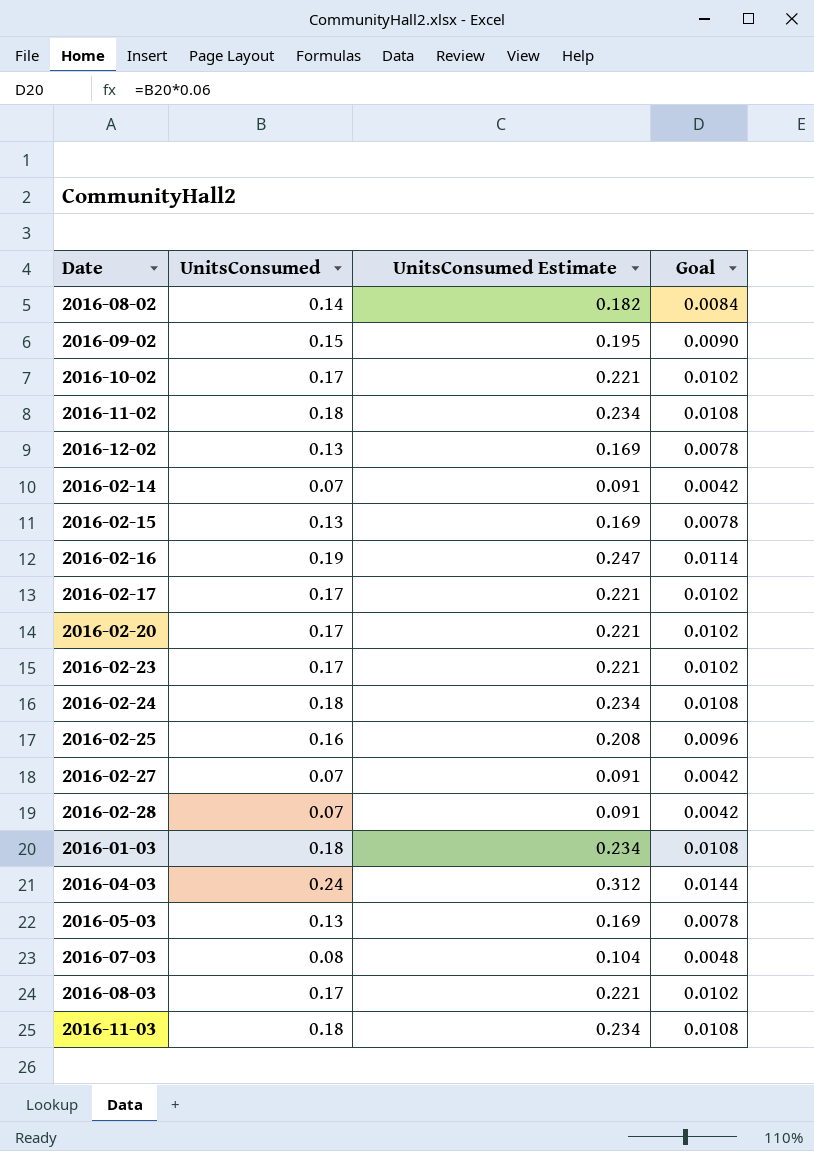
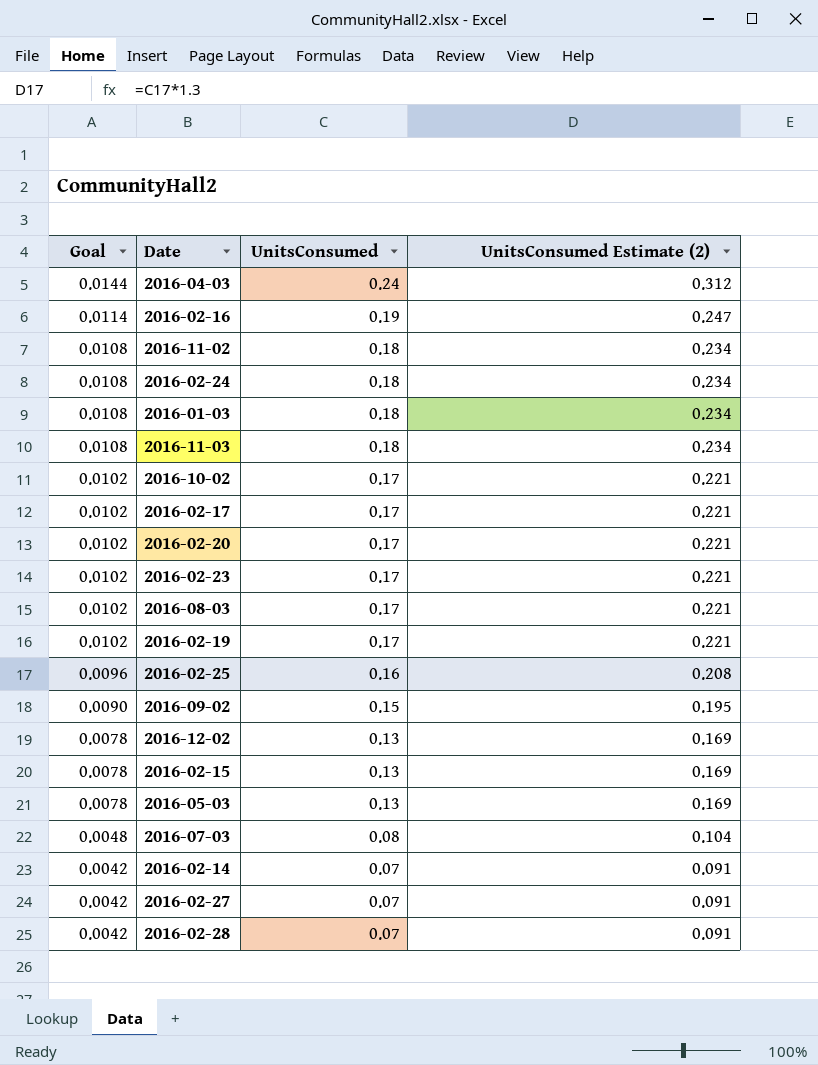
row order: none -> Goal descending
column Goal | position: 4 -> 1
column name: UnitsConsumed Estimate -> UnitsConsumed Estimate (2)
row 2016-08-02: 0.14 | 0.182 | 0.0084 -> none
row 2016-02-19: none -> 0.0102 | 0.17 | 0.221

